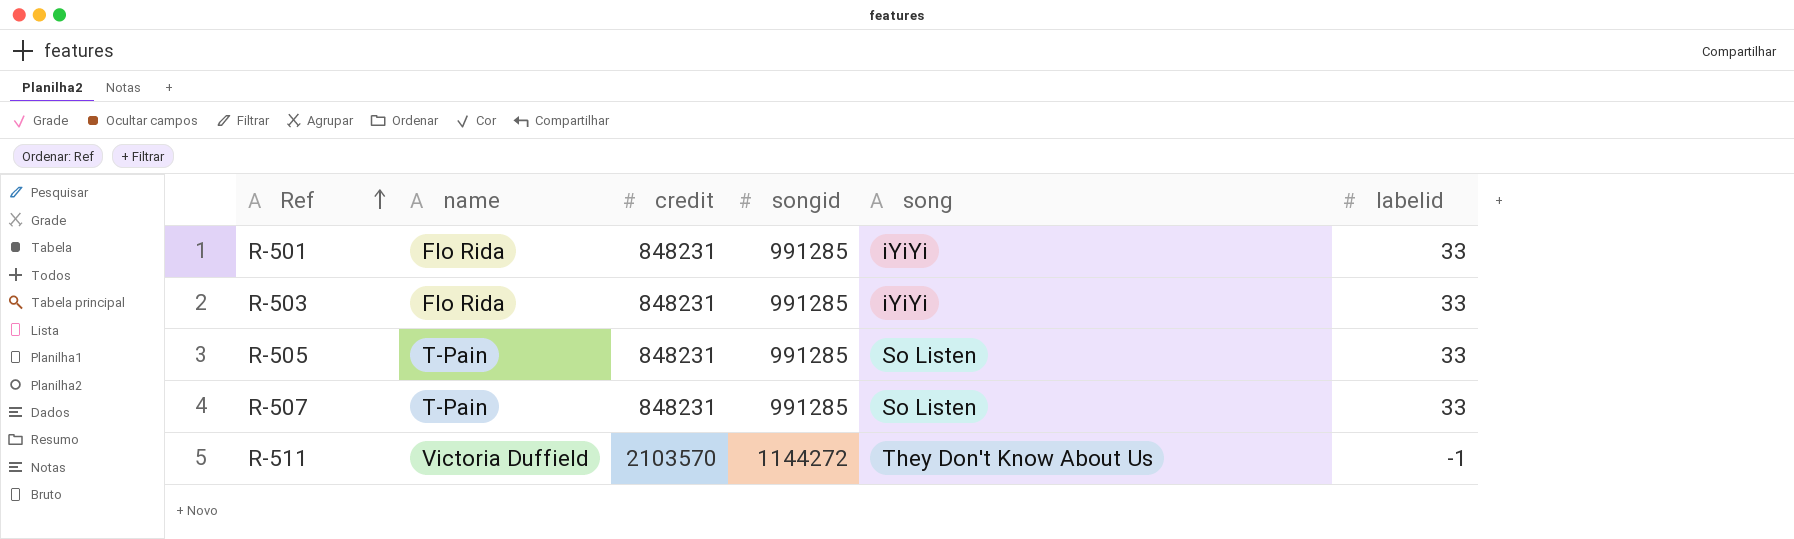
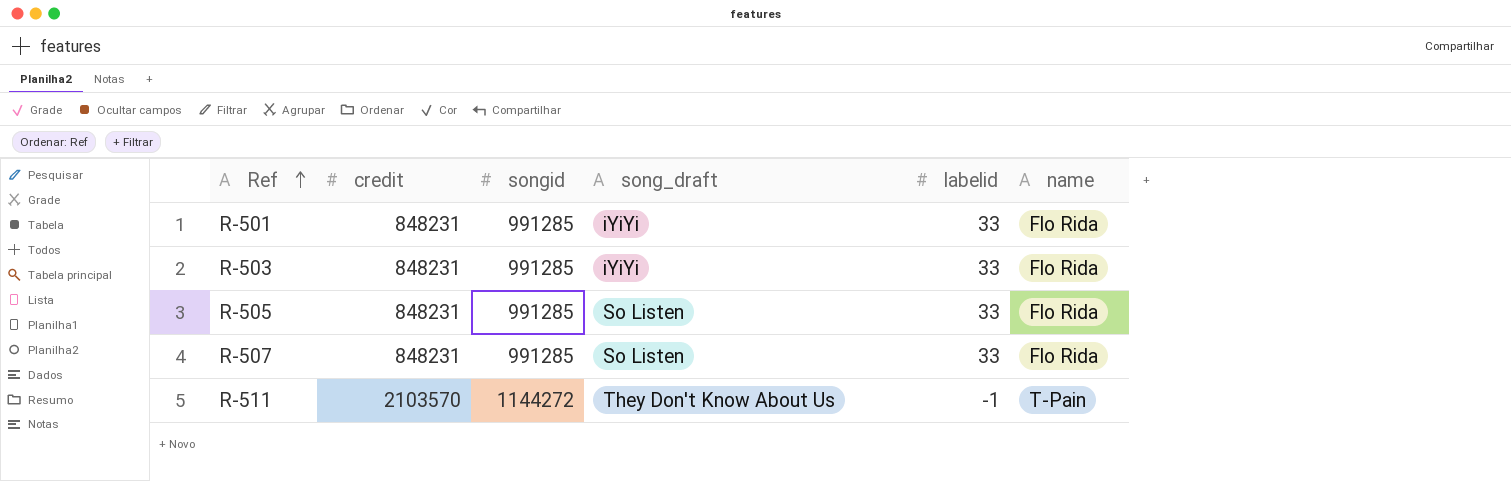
column name: song -> song_draft
column name | position: 2 -> 6
R-505 | name: T‐Pain -> Flo Rida
R-507 | name: T‐Pain -> Flo Rida
R-511 | name: Victoria Duffield -> T‐Pain

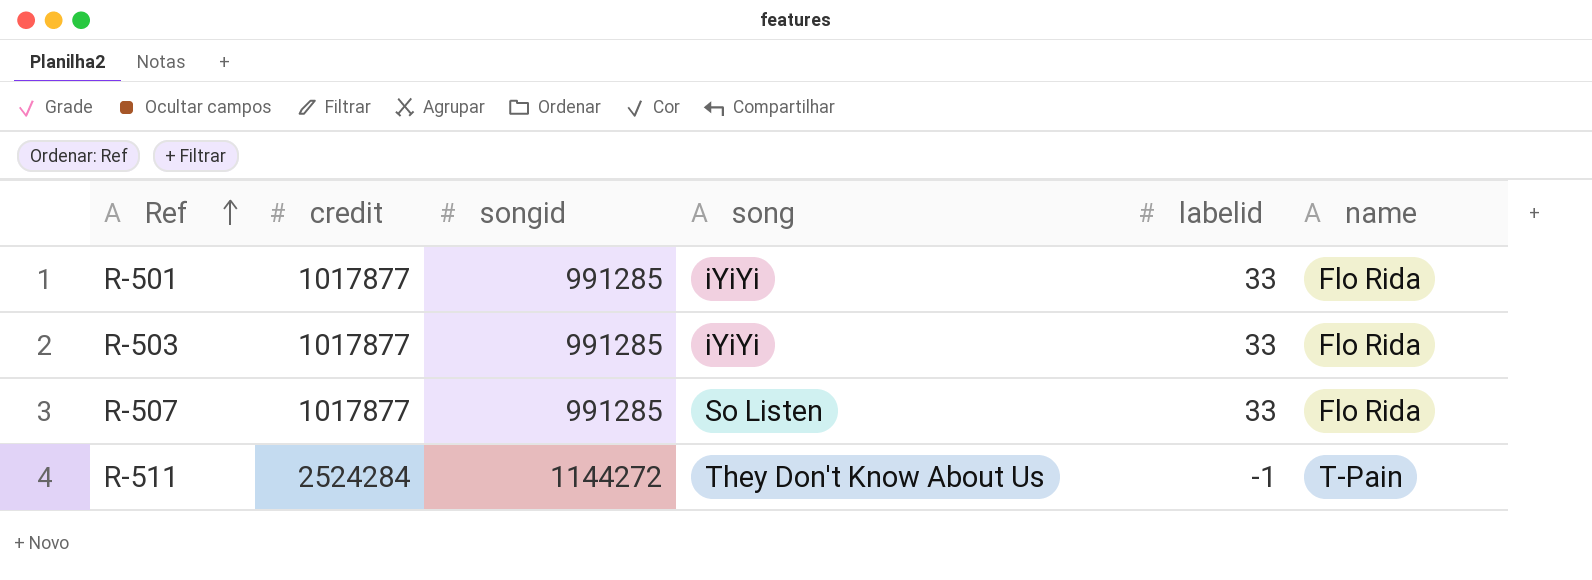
column name: song_draft -> song
row R-505: 848231 | 991285 | So Listen | 33 | Flo Rida -> none
R-501 | credit: 848231 -> 1017877
R-503 | credit: 848231 -> 1017877
R-507 | credit: 848231 -> 1017877
R-511 | credit: 2103570 -> 2524284

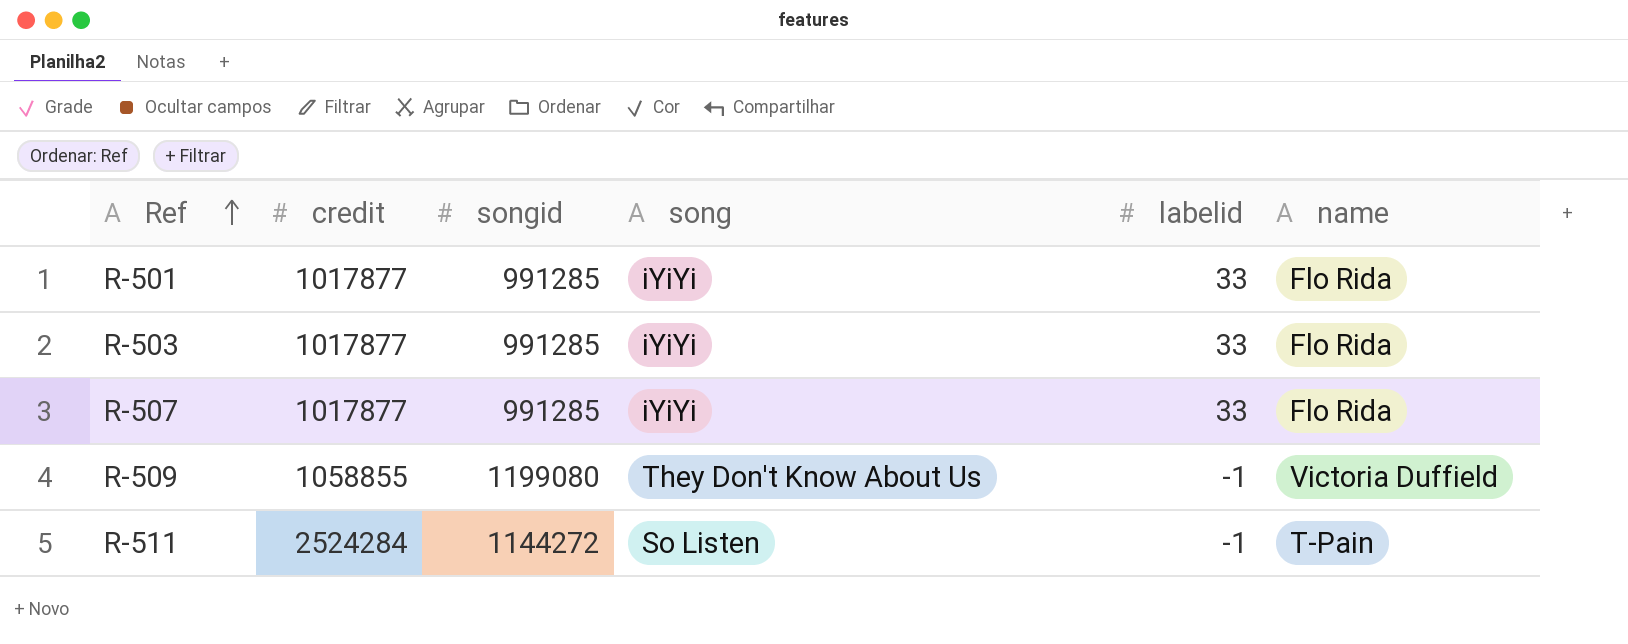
R-507 | song: So Listen -> iYiYi
row R-509: none -> 1058855 | 1199080 | They Don't Know About Us | -1 | Victoria Duffield
R-511 | song: They Don't Know About Us -> So Listen

